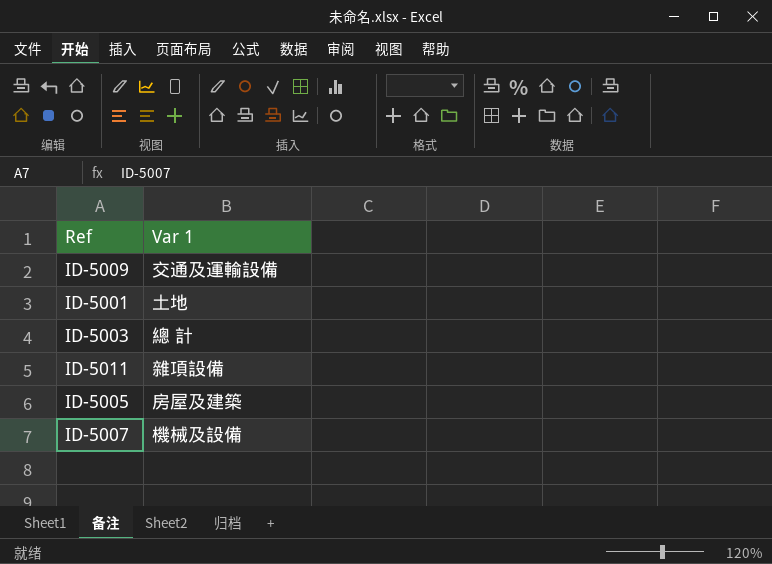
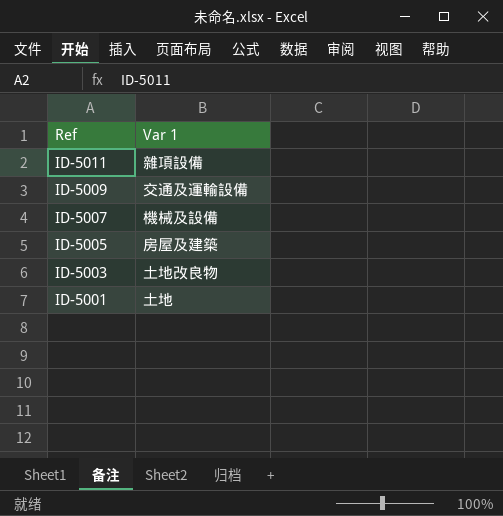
row order: none -> Ref descending
ID-5003 | Var 1: 總 計 -> 土地改良物

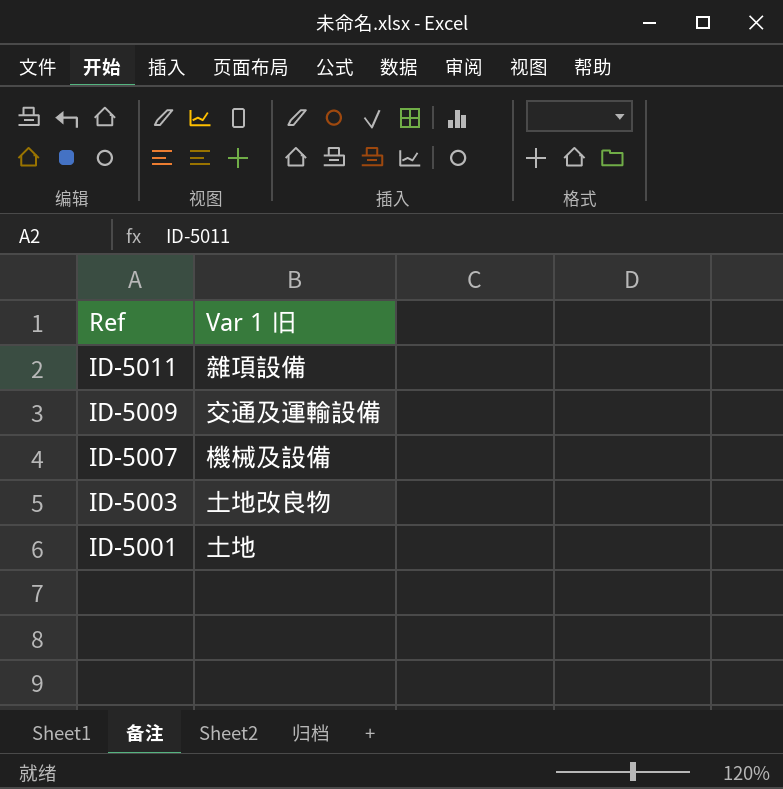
column name: Var 1 -> Var 1 旧
row ID-5005: 房屋及建築 -> none

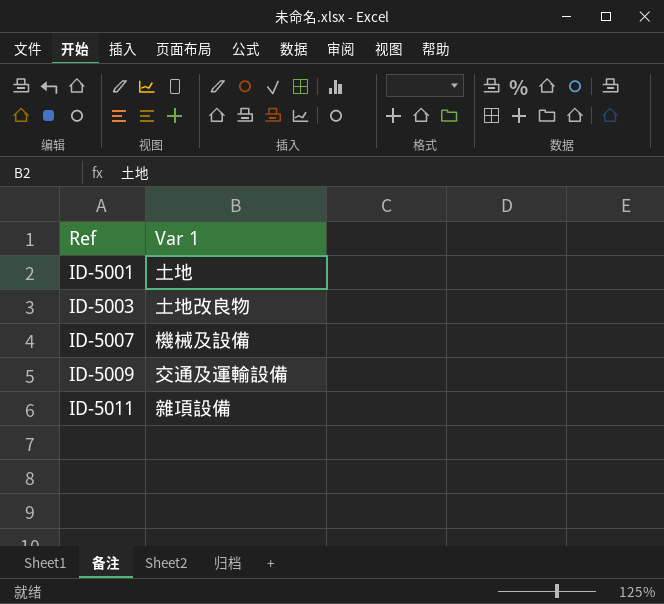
row order: Ref descending -> Ref ascending
column name: Var 1 旧 -> Var 1

